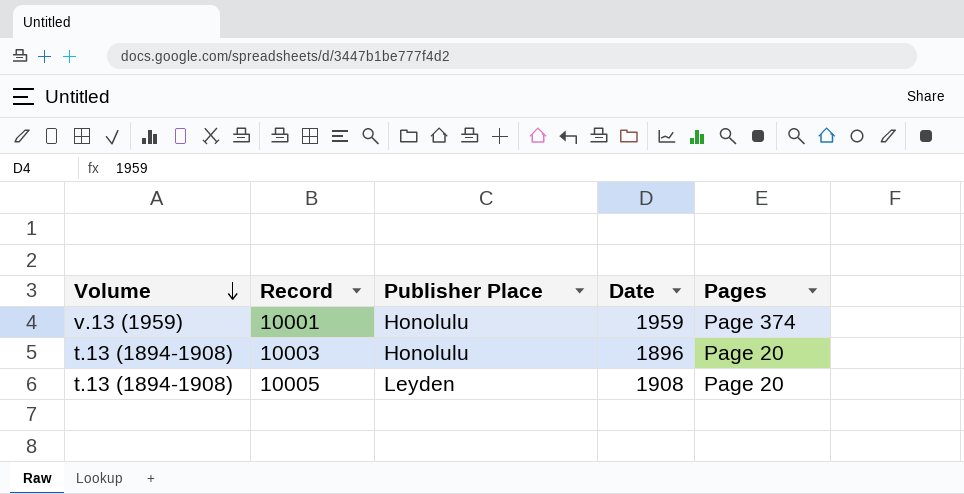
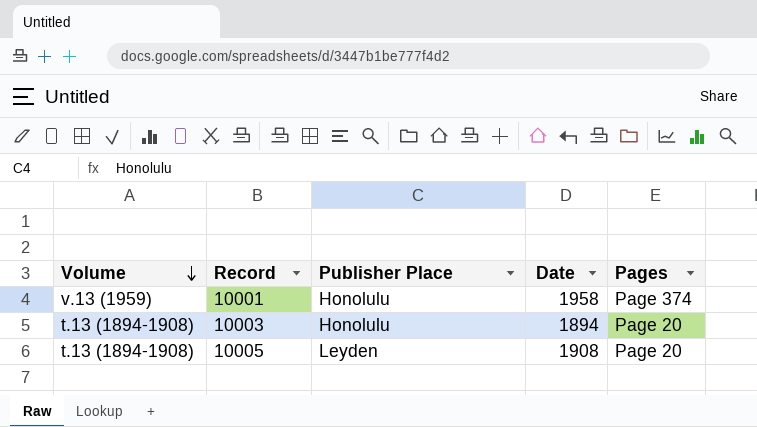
10001 | Date: 1959 -> 1958
10003 | Date: 1896 -> 1894

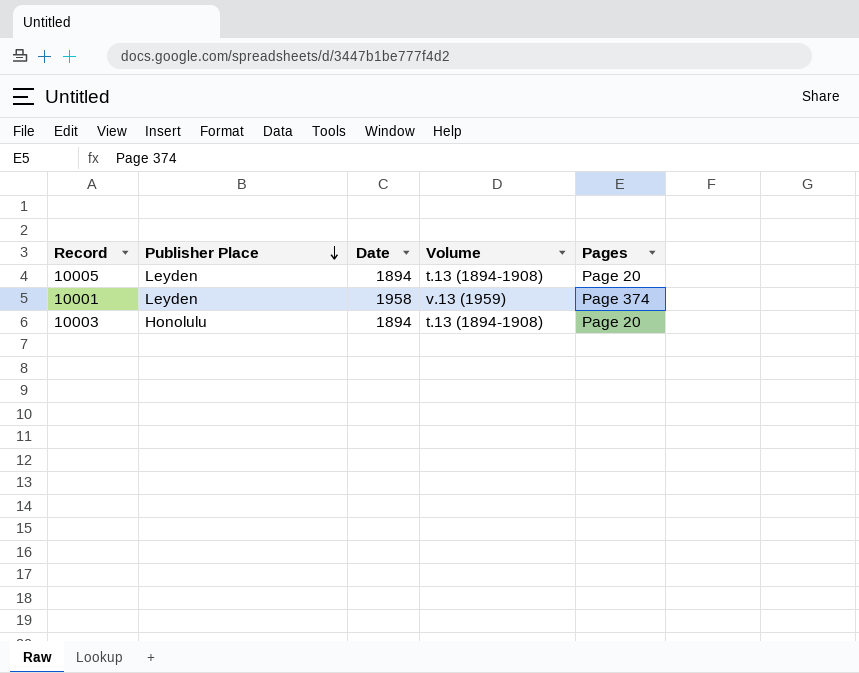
row order: Volume descending -> Publisher Place descending
column Volume | position: 1 -> 4
10005 | Date: 1908 -> 1894
10001 | Publisher Place: Honolulu -> Leyden

